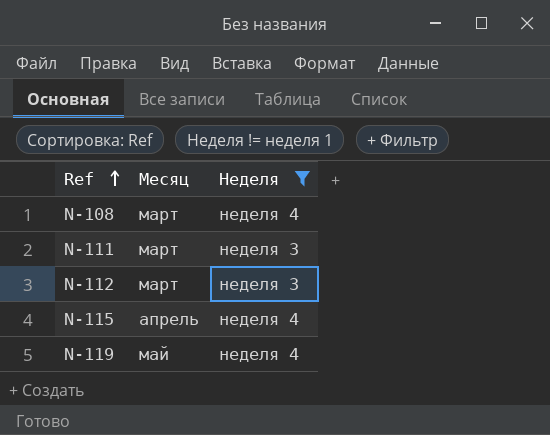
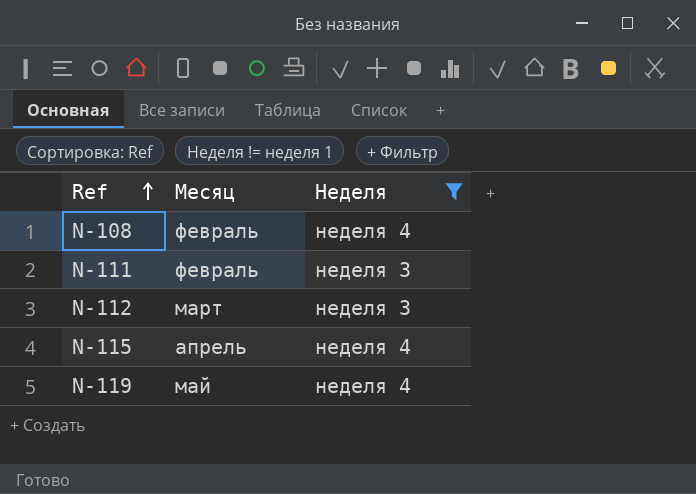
N-108 | Месяц: март -> февраль
N-111 | Месяц: март -> февраль

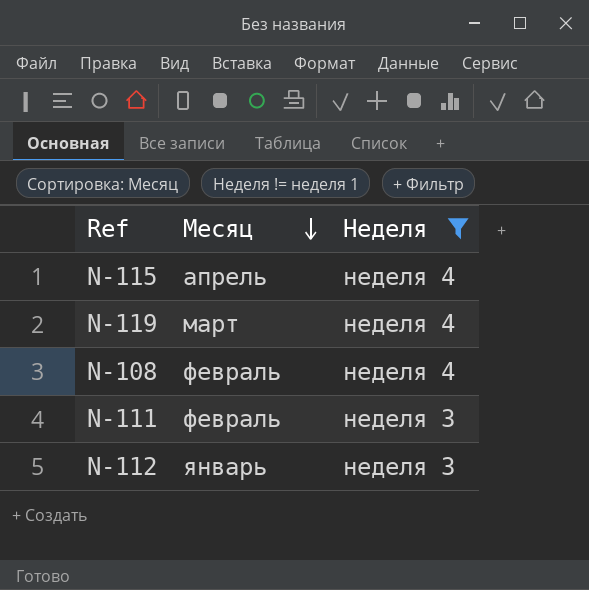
row order: Ref ascending -> Месяц descending
N-119 | Месяц: май -> март
N-112 | Месяц: март -> январь

